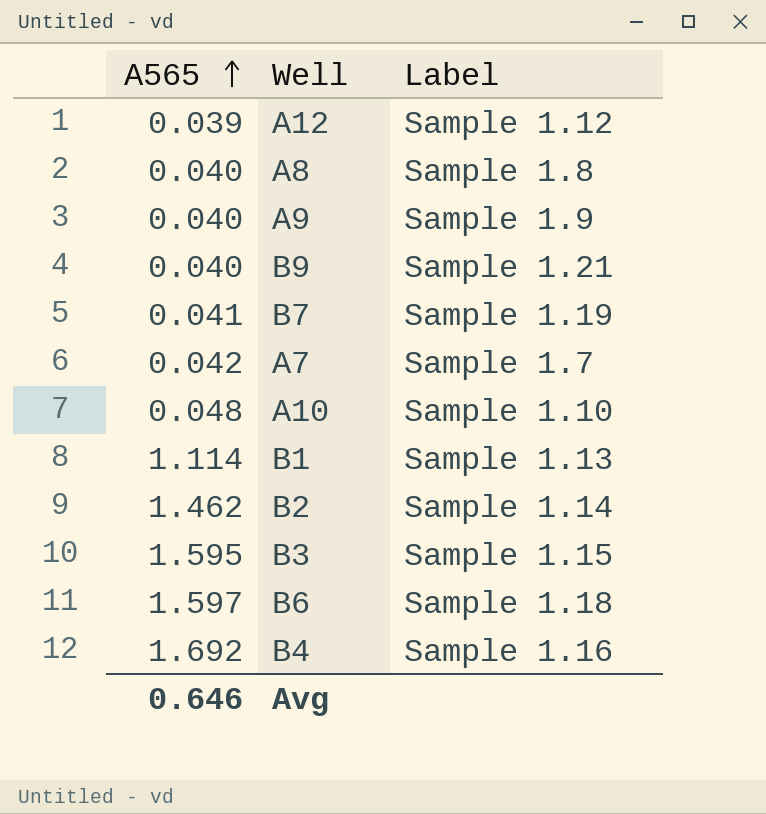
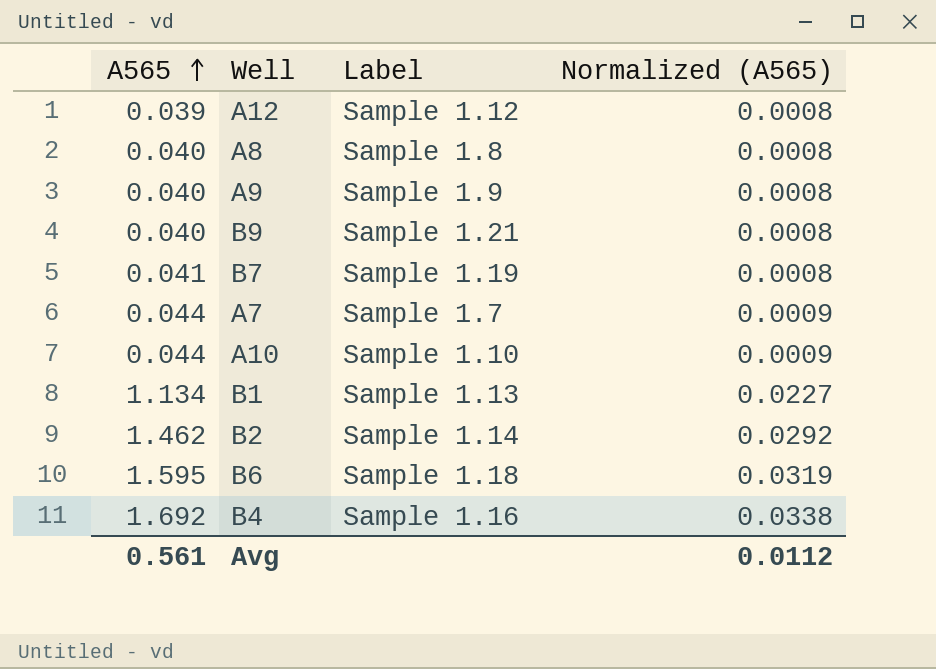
column Normalized (A565) | formula: none -> [A565] * 0.02
row B3: 1.595 | Sample 1.15 -> none
A7 | A565: 0.042 -> 0.044
A10 | A565: 0.048 -> 0.044
B1 | A565: 1.114 -> 1.134
B6 | A565: 1.597 -> 1.595
Avg | A565: 0.646 -> 0.561

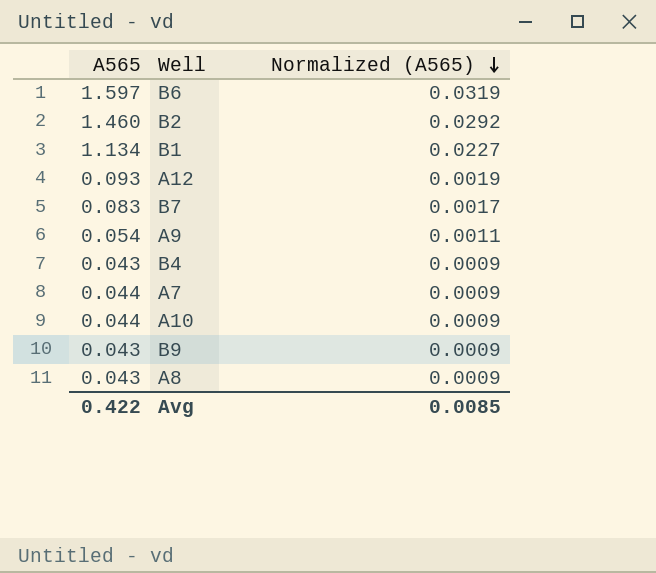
row order: A565 ascending -> Normalized (A565) descending
column Label | position: 3 -> none
B6 | A565: 1.595 -> 1.597
B2 | A565: 1.462 -> 1.460
A12 | A565: 0.039 -> 0.093
A12 | Normalized (A565): 0.0008 -> 0.0019
B7 | A565: 0.041 -> 0.083
B7 | Normalized (A565): 0.0008 -> 0.0017
A9 | A565: 0.040 -> 0.054
A9 | Normalized (A565): 0.0008 -> 0.0011
B4 | A565: 1.692 -> 0.043
B4 | Normalized (A565): 0.0338 -> 0.0009
B9 | A565: 0.040 -> 0.043
B9 | Normalized (A565): 0.0008 -> 0.0009
A8 | A565: 0.040 -> 0.043
A8 | Normalized (A565): 0.0008 -> 0.0009
Avg | A565: 0.561 -> 0.422
Avg | Normalized (A565): 0.0112 -> 0.0085

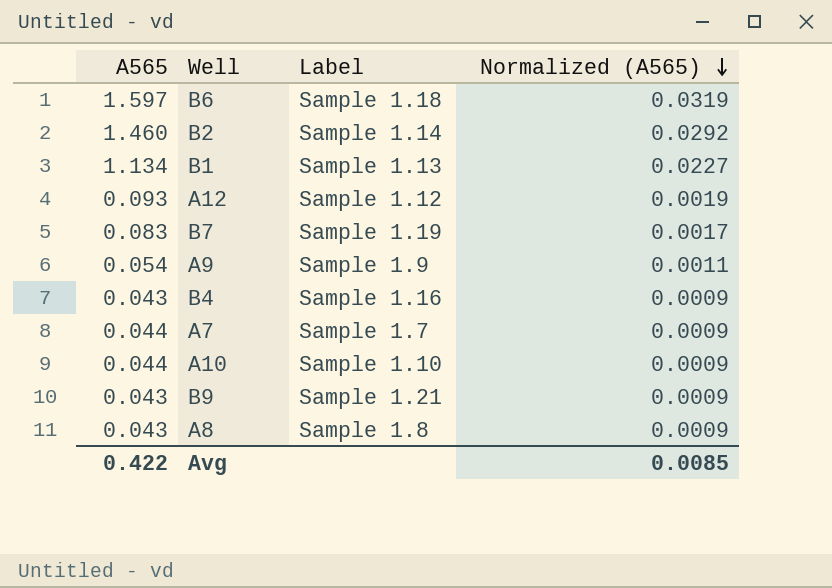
column Label | position: none -> 3

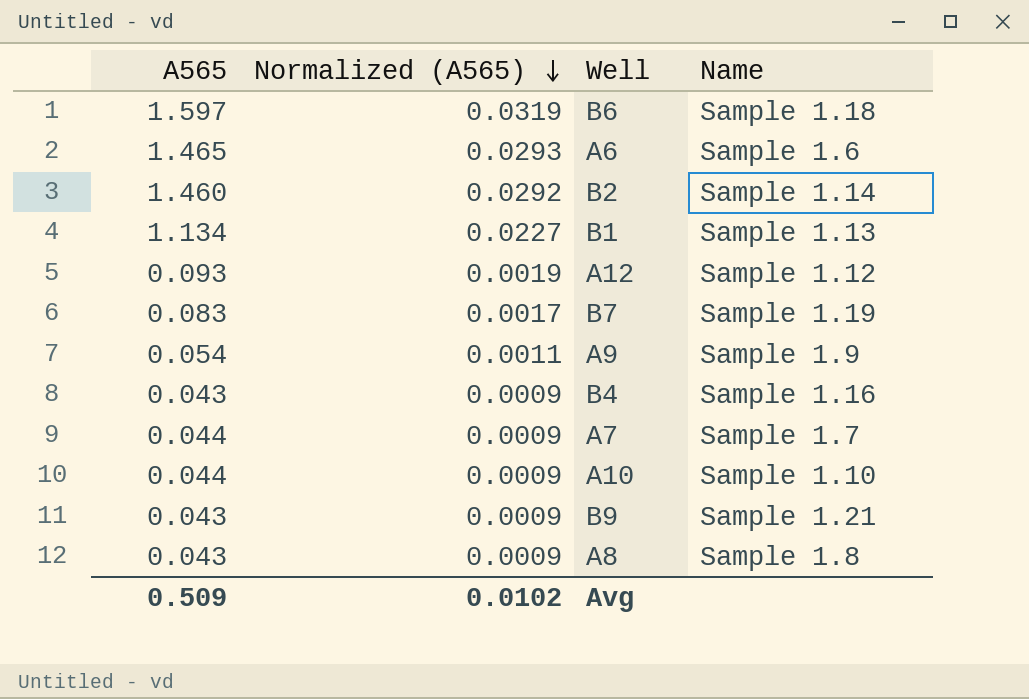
column Normalized (A565) | position: 4 -> 2
column name: Label -> Name
row A6: none -> 1.465 | 0.0293 | Sample 1.6
Avg | A565: 0.422 -> 0.509
Avg | Normalized (A565): 0.0085 -> 0.0102

